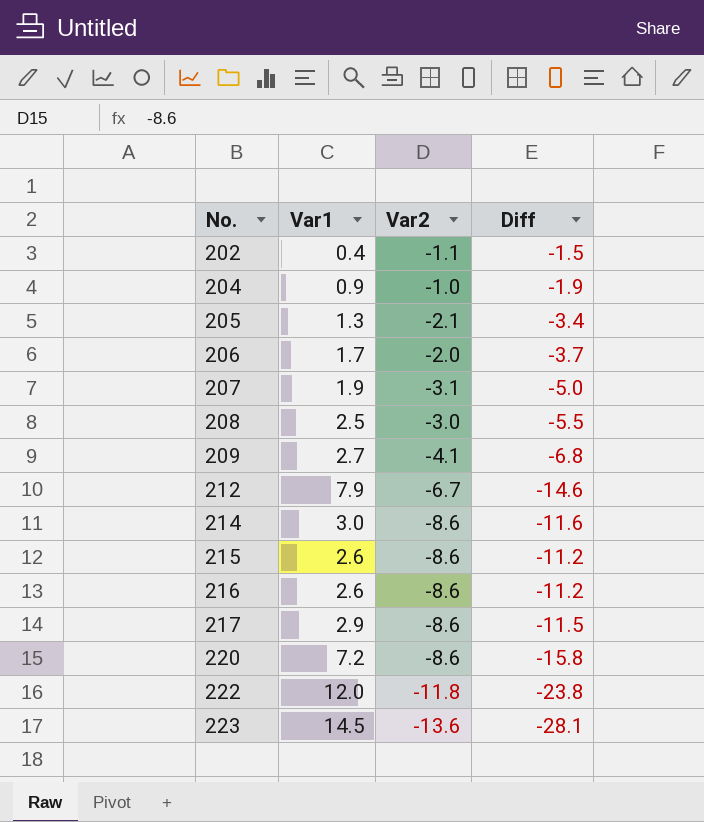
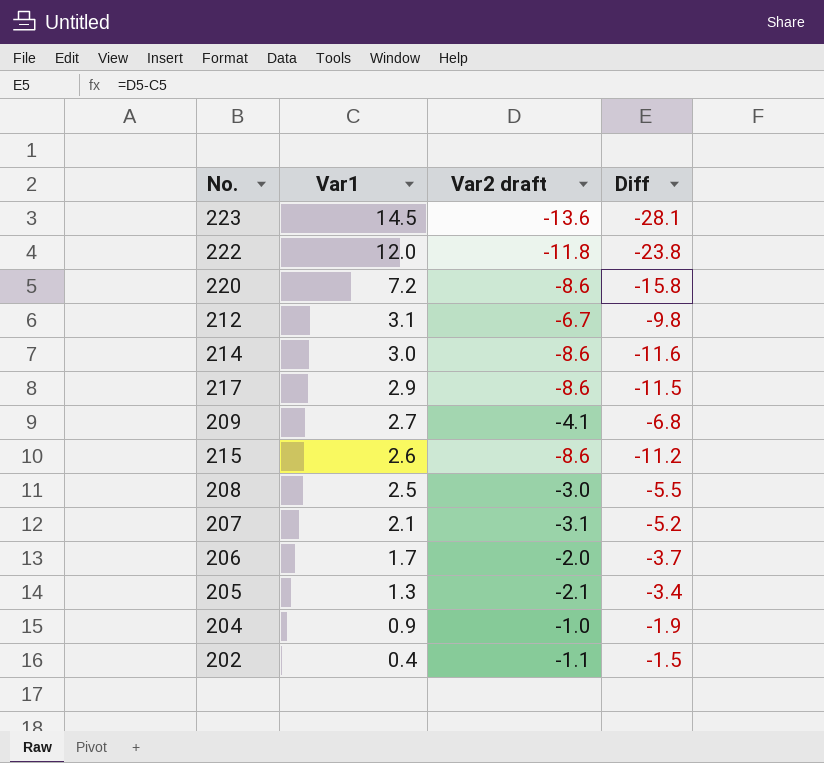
row order: No. ascending -> Var1 descending
column name: Var2 -> Var2 draft
row 216: 2.6 | -8.6 | -11.2 -> none
212 | Var1: 7.9 -> 3.1
212 | Diff: -14.6 -> -9.8
207 | Var1: 1.9 -> 2.1
207 | Diff: -5.0 -> -5.2

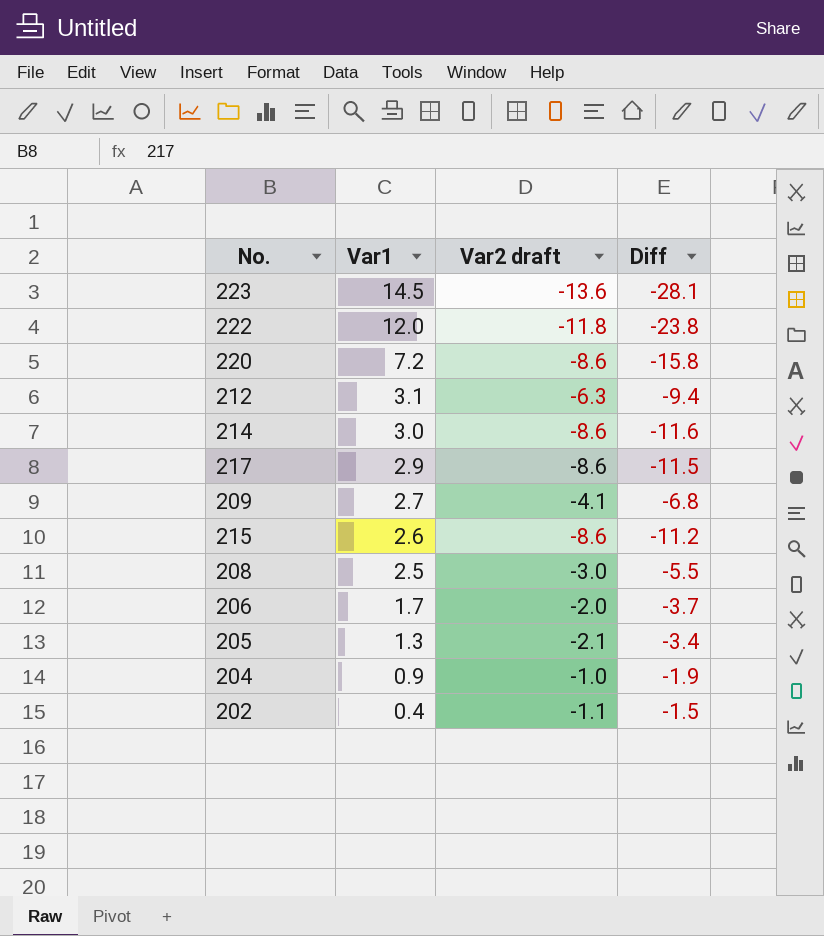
row 207: 2.1 | -3.1 | -5.2 -> none
212 | Var2 draft: -6.7 -> -6.3
212 | Diff: -9.8 -> -9.4

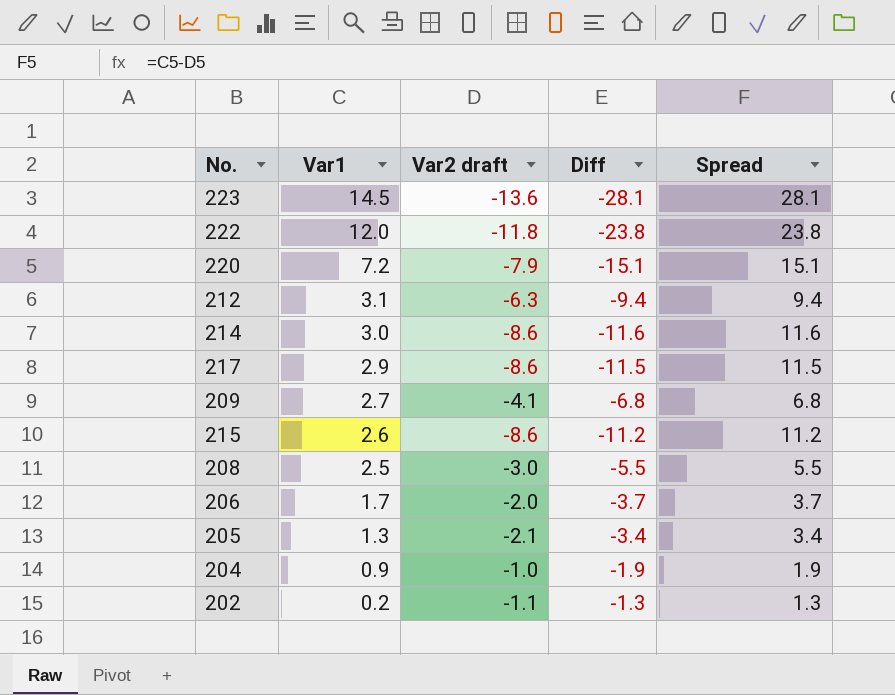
column Spread | formula: none -> [Var1] - [Var2 draft]
220 | Var2 draft: -8.6 -> -7.9
220 | Diff: -15.8 -> -15.1
202 | Var1: 0.4 -> 0.2
202 | Diff: -1.5 -> -1.3

